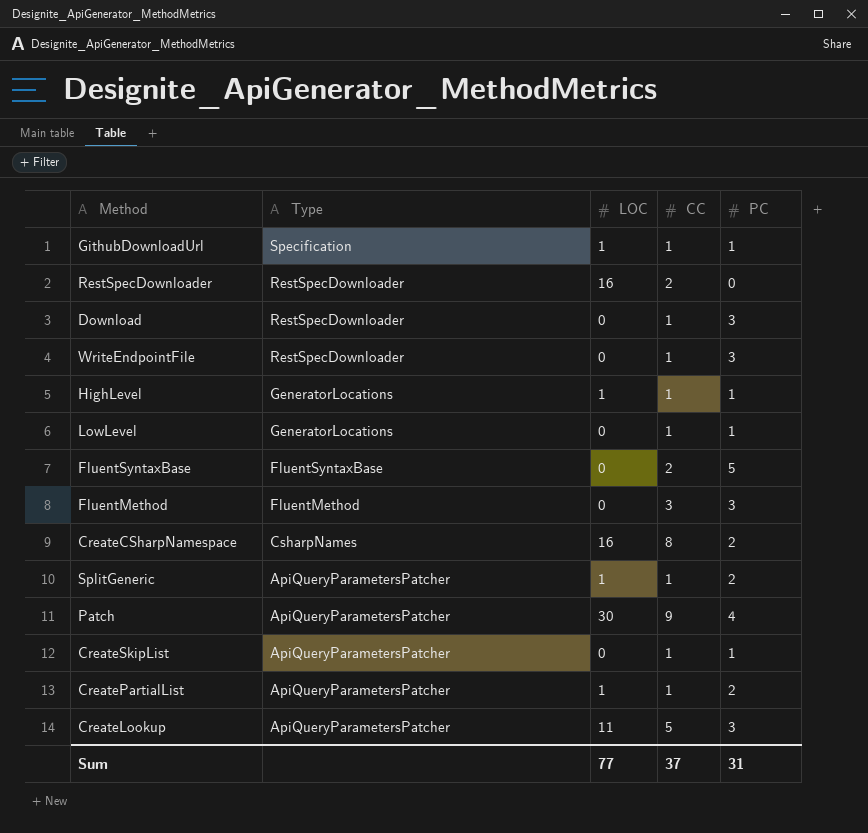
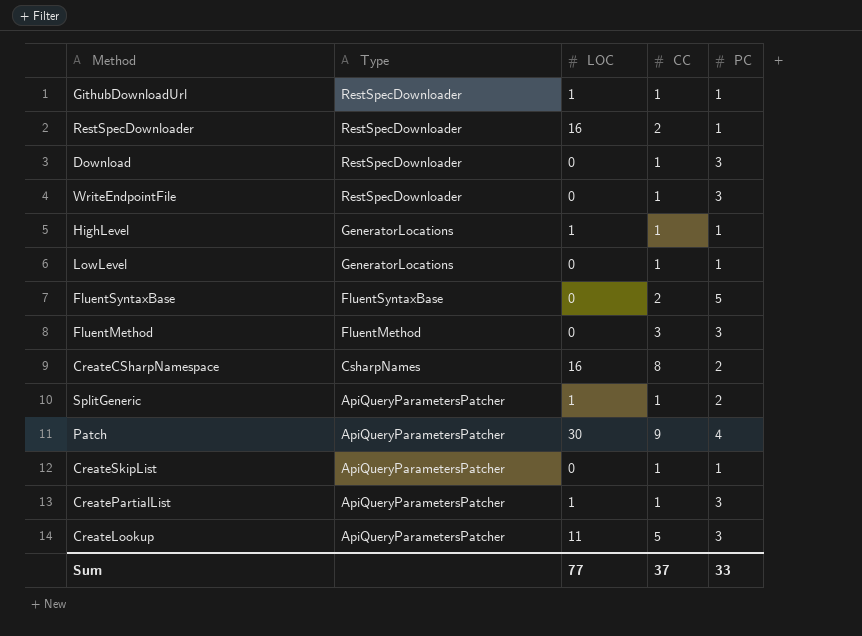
GithubDownloadUrl | Type: Specification -> RestSpecDownloader
RestSpecDownloader | PC: 0 -> 1
CreatePartialList | PC: 2 -> 3
Sum | PC: 31 -> 33

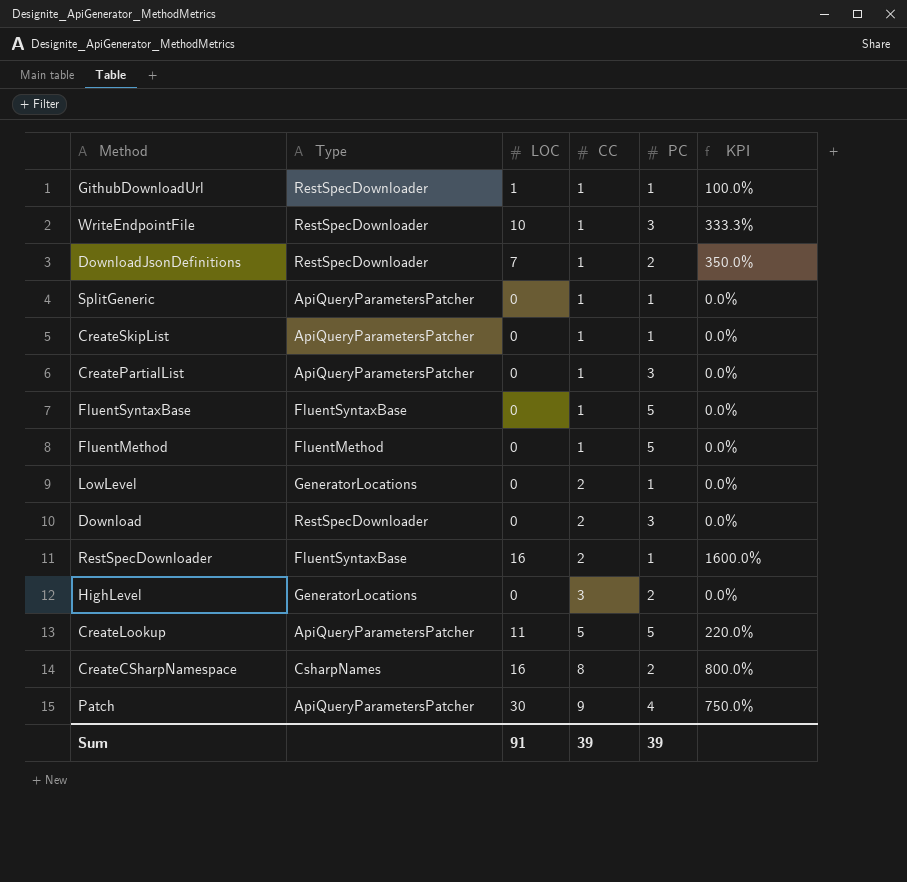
row order: Type descending -> CC ascending
column KPI | formula: none -> [LOC] / [PC]
WriteEndpointFile | LOC: 0 -> 10
row DownloadJsonDefinitions: none -> RestSpecDownloader | 7 | 1 | 2 | 350.0%
SplitGeneric | LOC: 1 -> 0
SplitGeneric | PC: 2 -> 1
CreatePartialList | LOC: 1 -> 0
FluentSyntaxBase | CC: 2 -> 1
FluentMethod | CC: 3 -> 1
FluentMethod | PC: 3 -> 5
LowLevel | CC: 1 -> 2
Download | CC: 1 -> 2
RestSpecDownloader | Type: RestSpecDownloader -> FluentSyntaxBase
HighLevel | LOC: 1 -> 0
HighLevel | CC: 1 -> 3
HighLevel | PC: 1 -> 2
CreateLookup | PC: 3 -> 5
Sum | LOC: 77 -> 91
Sum | CC: 37 -> 39
Sum | PC: 33 -> 39

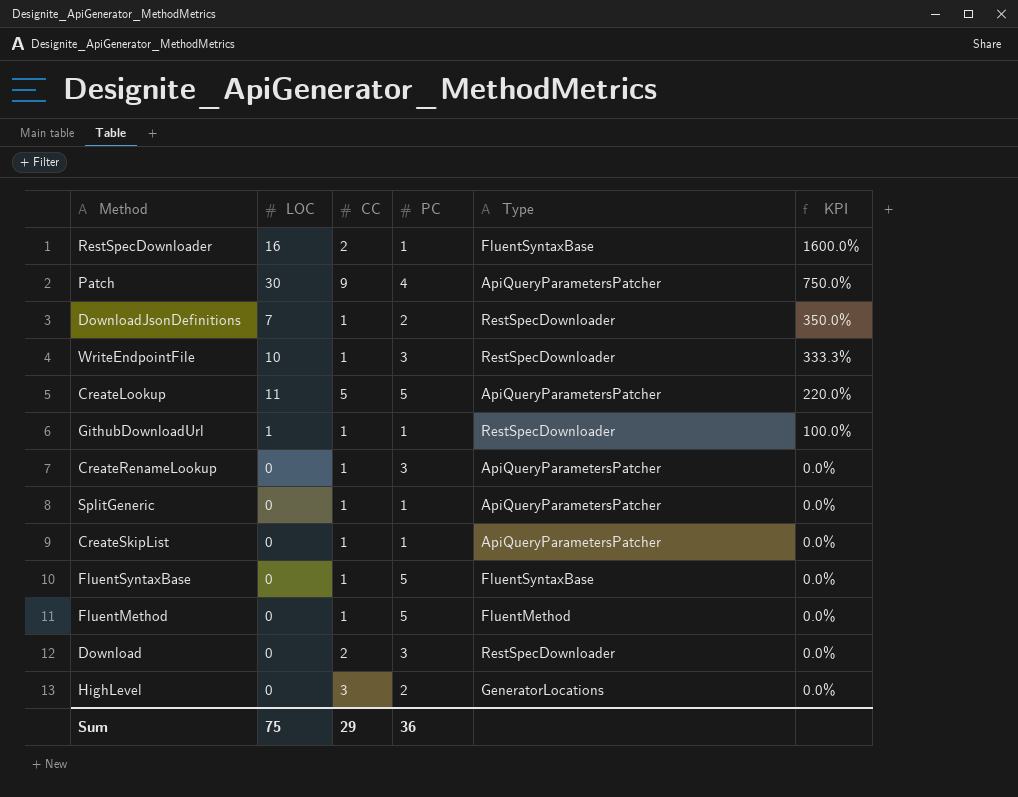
row order: CC ascending -> KPI descending
column Type | position: 2 -> 5
row CreatePartialList: ApiQueryParametersPatcher | 0 | 1 | 3 | 0.0% -> none
row LowLevel: GeneratorLocations | 0 | 2 | 1 | 0.0% -> none
row CreateCSharpNamespace: CsharpNames | 16 | 8 | 2 | 800.0% -> none
row CreateRenameLookup: none -> 0 | 1 | 3 | ApiQueryParametersPatcher | 0.0%
Sum | LOC: 91 -> 75
Sum | CC: 39 -> 29
Sum | PC: 39 -> 36

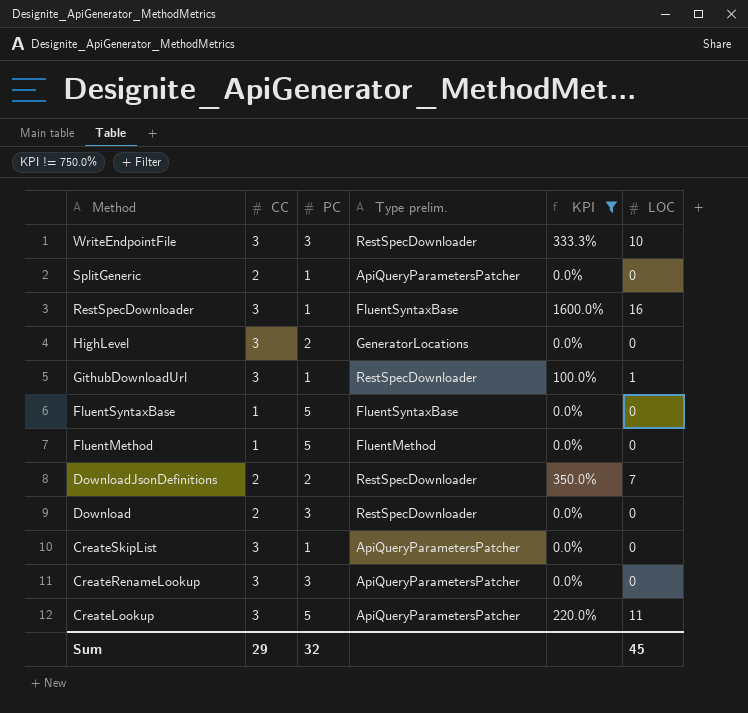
filter: none -> KPI != 750.0%
row order: KPI descending -> Method descending
column name: Type -> Type prelim.
column LOC | position: 2 -> 6
WriteEndpointFile | CC: 1 -> 3
SplitGeneric | CC: 1 -> 2
RestSpecDownloader | CC: 2 -> 3
GithubDownloadUrl | CC: 1 -> 3
DownloadJsonDefinitions | CC: 1 -> 2
CreateSkipList | CC: 1 -> 3
CreateRenameLookup | CC: 1 -> 3
CreateLookup | CC: 5 -> 3
Sum | PC: 36 -> 32
Sum | LOC: 75 -> 45

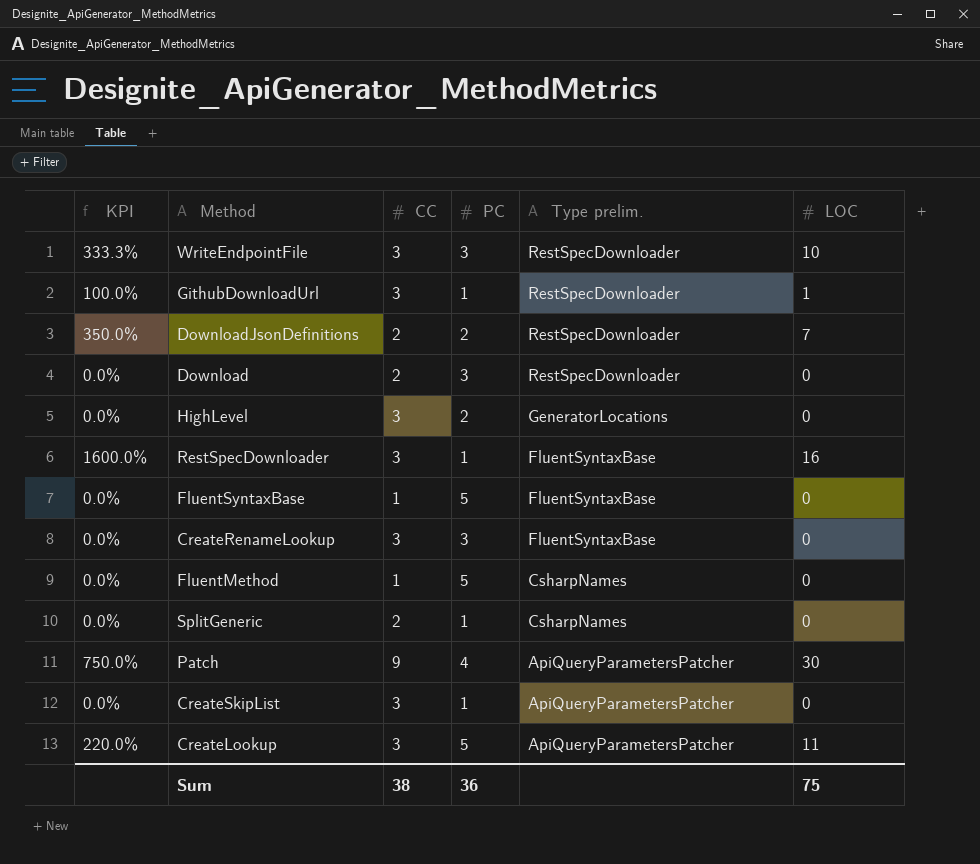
filter: KPI != 750.0% -> none
row order: Method descending -> Type prelim. descending
column KPI | position: 5 -> 1
CreateRenameLookup | Type prelim.: ApiQueryParametersPatcher -> FluentSyntaxBase
FluentMethod | Type prelim.: FluentMethod -> CsharpNames
SplitGeneric | Type prelim.: ApiQueryParametersPatcher -> CsharpNames
Sum | CC: 29 -> 38
Sum | PC: 32 -> 36
Sum | LOC: 45 -> 75

